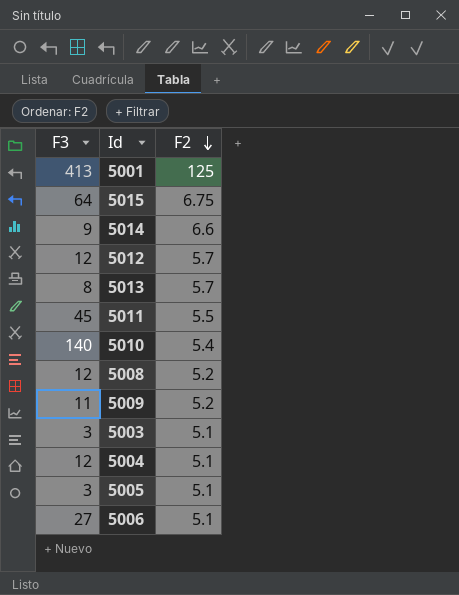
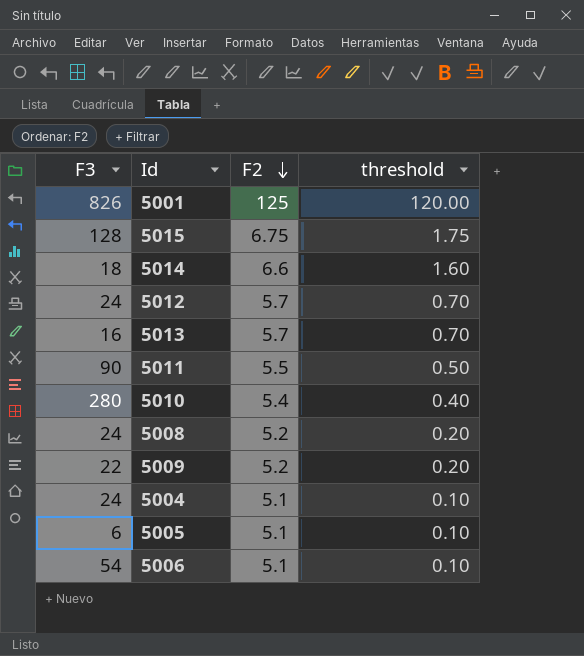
column threshold | formula: none -> [F2] - 5
row 5003: 3 | 5.1 -> none
5001 | F3: 413 -> 826
5015 | F3: 64 -> 128
5014 | F3: 9 -> 18
5012 | F3: 12 -> 24
5013 | F3: 8 -> 16
5011 | F3: 45 -> 90
5010 | F3: 140 -> 280
5008 | F3: 12 -> 24
5009 | F3: 11 -> 22
5004 | F3: 12 -> 24
5005 | F3: 3 -> 6
5006 | F3: 27 -> 54

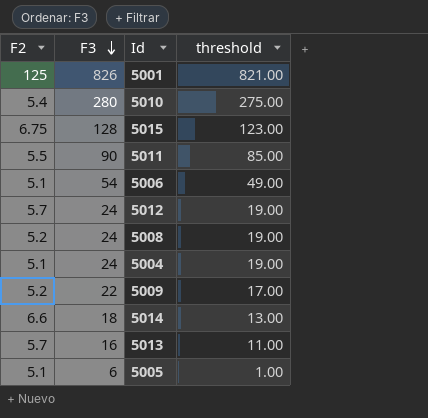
row order: F2 descending -> F3 descending
column F2 | position: 3 -> 1
column threshold | formula: [F2] - 5 -> [F3] - 5

